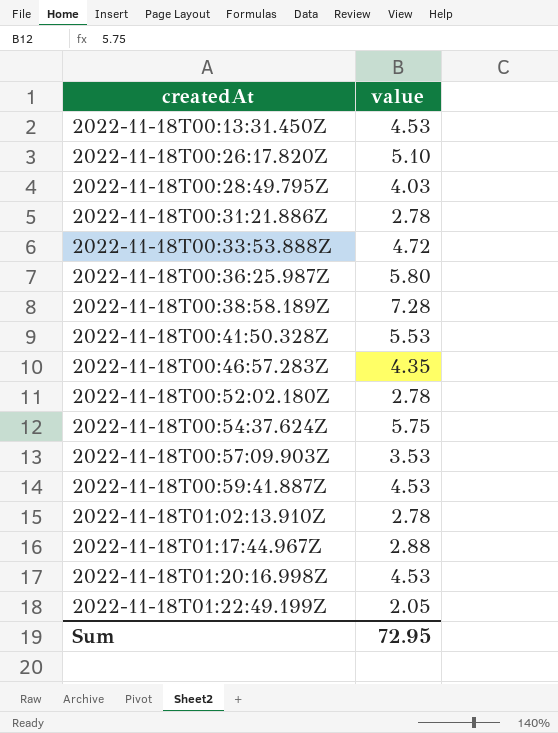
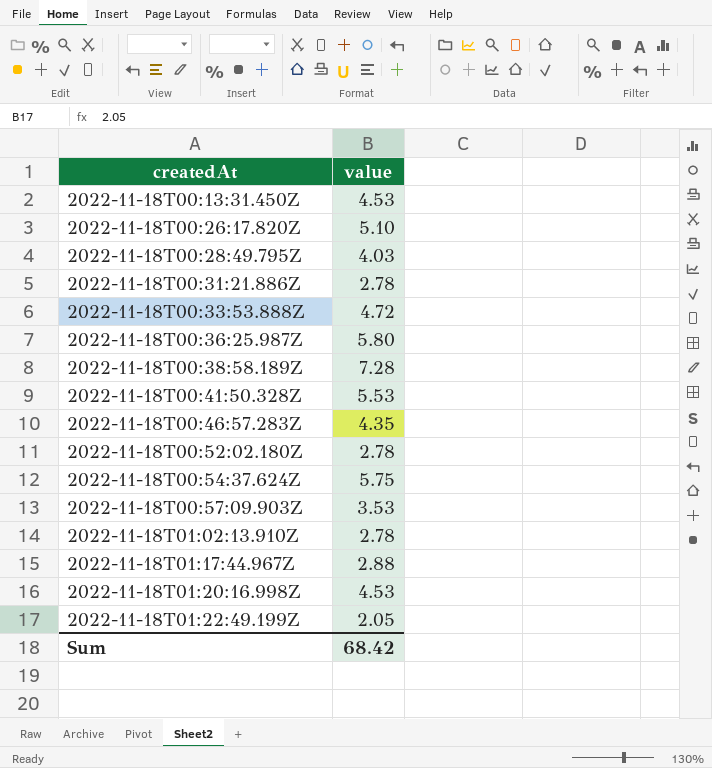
row 2022-11-18T00:59:41.887Z: 4.53 -> none
Sum | value: 72.95 -> 68.42

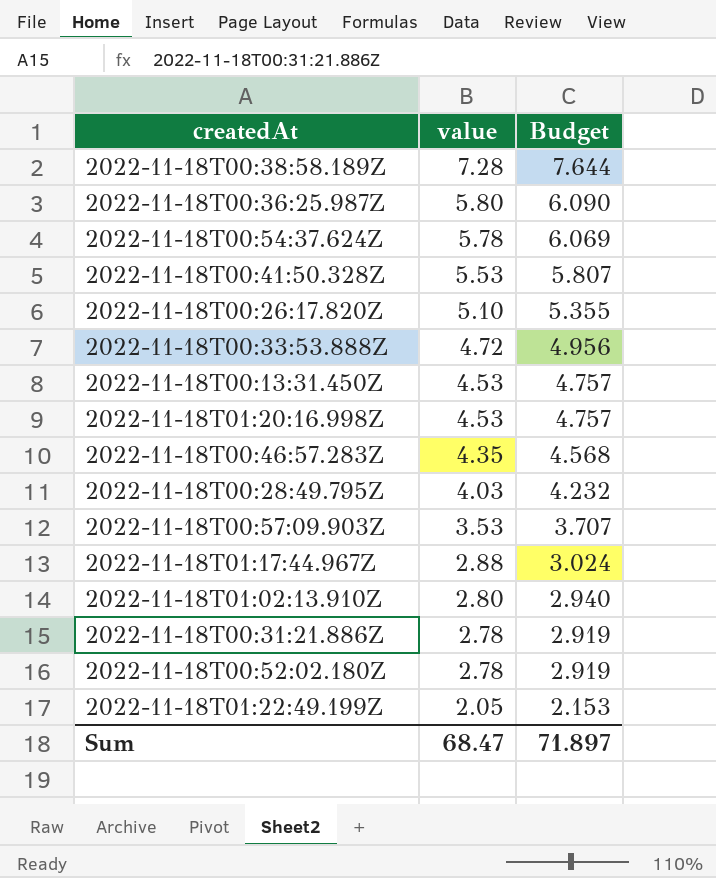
row order: createdAt ascending -> value descending
column Budget | formula: none -> [value] * 1.05
2022-11-18T00:54:37.624Z | value: 5.75 -> 5.78
2022-11-18T01:02:13.910Z | value: 2.78 -> 2.80
Sum | value: 68.42 -> 68.47

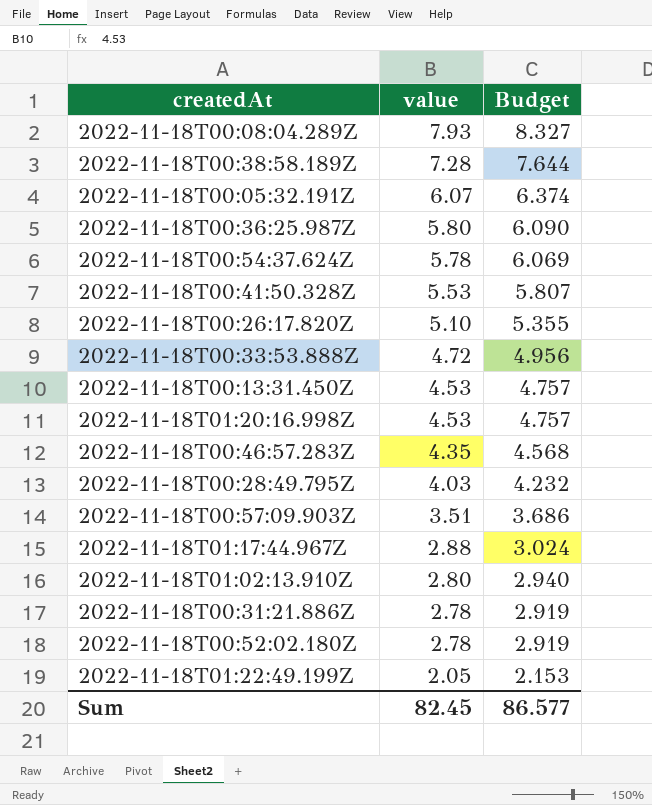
row 2022-11-18T00:08:04.289Z: none -> 7.93 | 8.327
row 2022-11-18T00:05:32.191Z: none -> 6.07 | 6.374
2022-11-18T00:57:09.903Z | value: 3.53 -> 3.51
2022-11-18T00:57:09.903Z | Budget: 3.707 -> 3.686
Sum | value: 68.47 -> 82.45
Sum | Budget: 71.897 -> 86.577

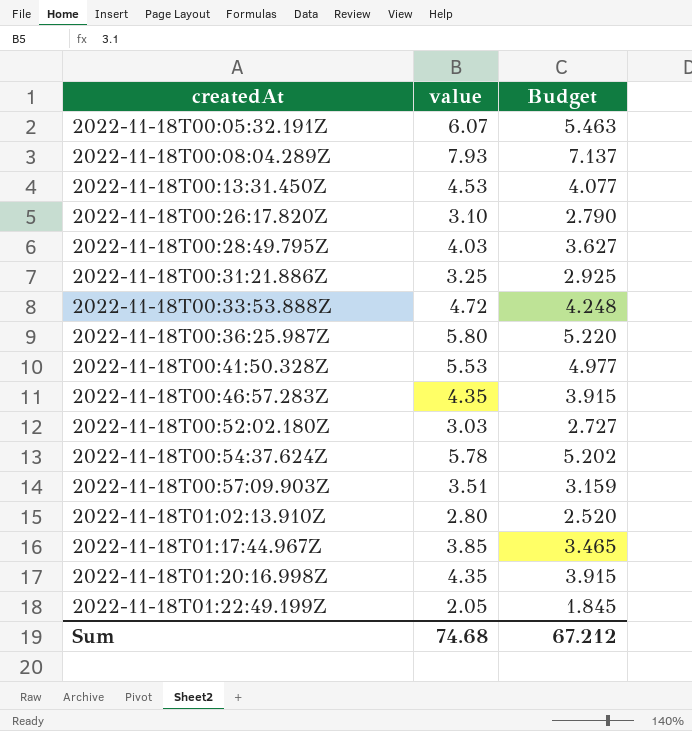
row order: value descending -> createdAt ascending
column Budget | formula: [value] * 1.05 -> [value] * 0.9
row 2022-11-18T00:38:58.189Z: 7.28 | 7.644 -> none
2022-11-18T00:26:17.820Z | value: 5.10 -> 3.10
2022-11-18T00:31:21.886Z | value: 2.78 -> 3.25
2022-11-18T00:52:02.180Z | value: 2.78 -> 3.03
2022-11-18T01:17:44.967Z | value: 2.88 -> 3.85
2022-11-18T01:20:16.998Z | value: 4.53 -> 4.35
Sum | value: 82.45 -> 74.68
Sum | Budget: 86.577 -> 67.212

